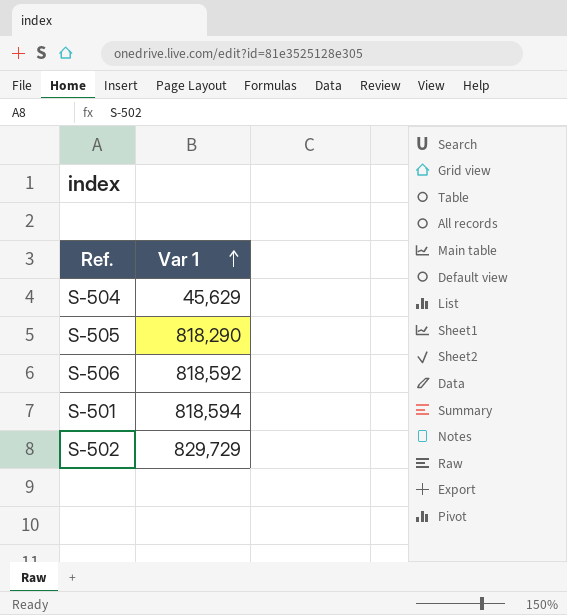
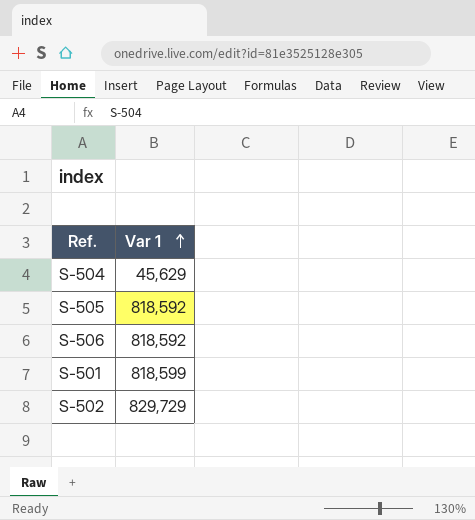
S-505 | Var 1: 818,290 -> 818,592
S-501 | Var 1: 818,594 -> 818,599

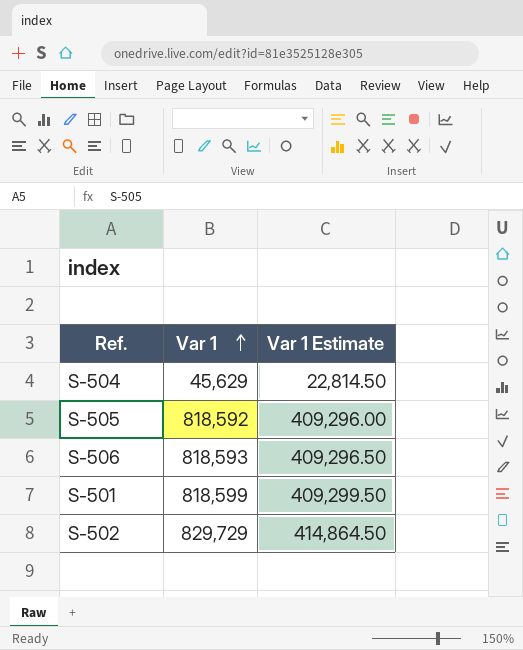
column Var 1 Estimate | formula: none -> [Var 1] * 0.5
S-506 | Var 1: 818,592 -> 818,593

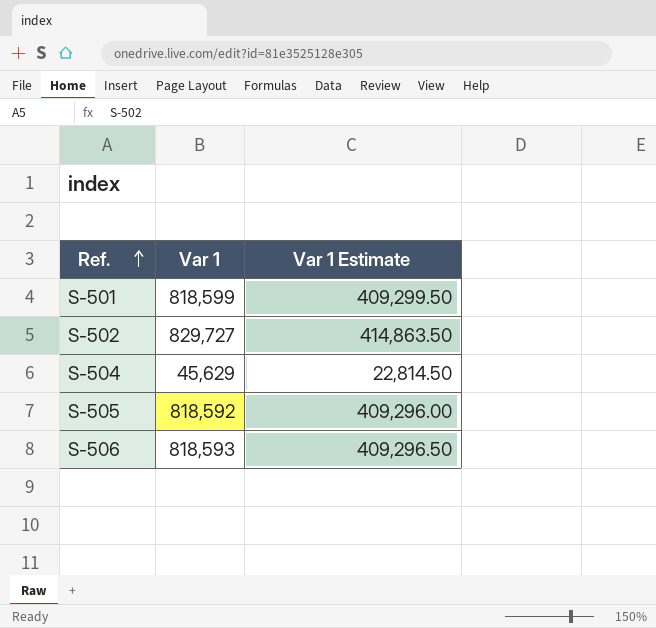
row order: Var 1 ascending -> Ref. ascending
S-502 | Var 1: 829,729 -> 829,727
S-502 | Var 1 Estimate: 414,864.50 -> 414,863.50

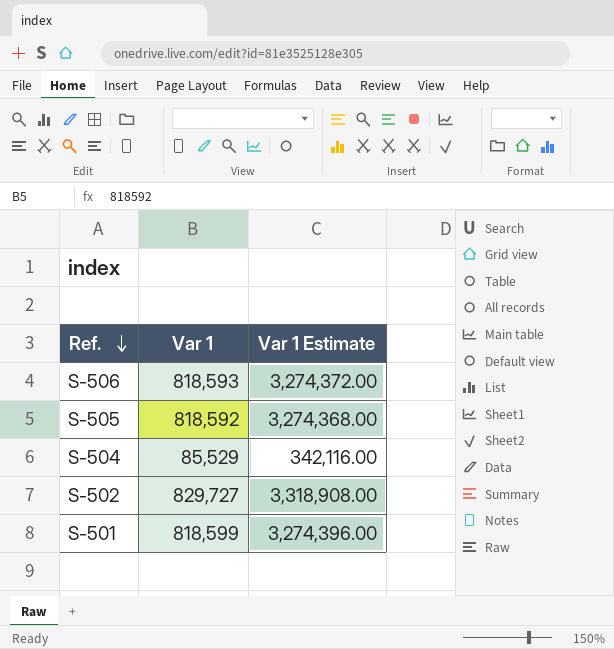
row order: Ref. ascending -> Ref. descending
column Var 1 Estimate | formula: [Var 1] * 0.5 -> [Var 1] * 4
S-504 | Var 1: 45,629 -> 85,529

